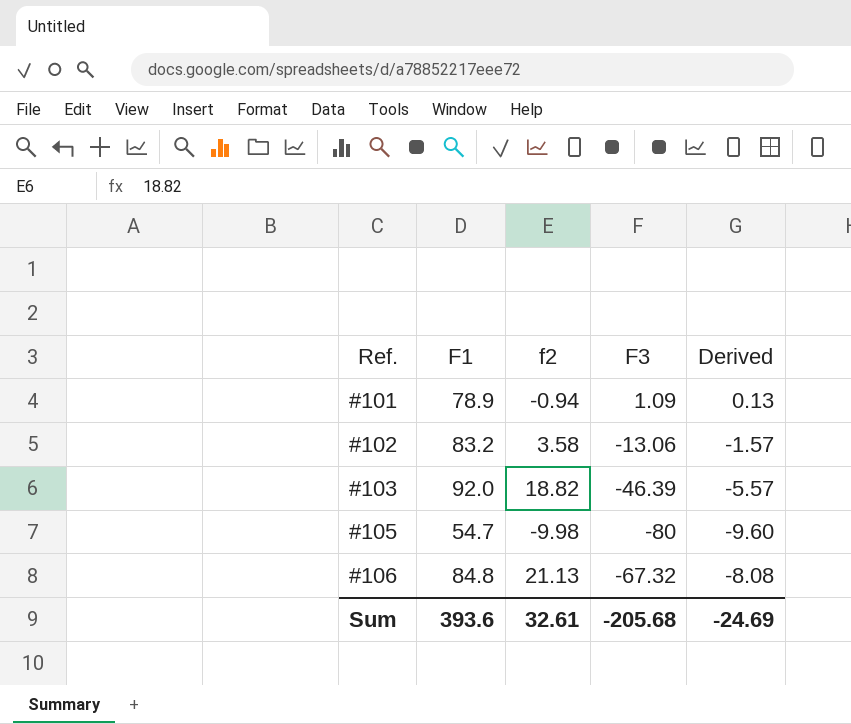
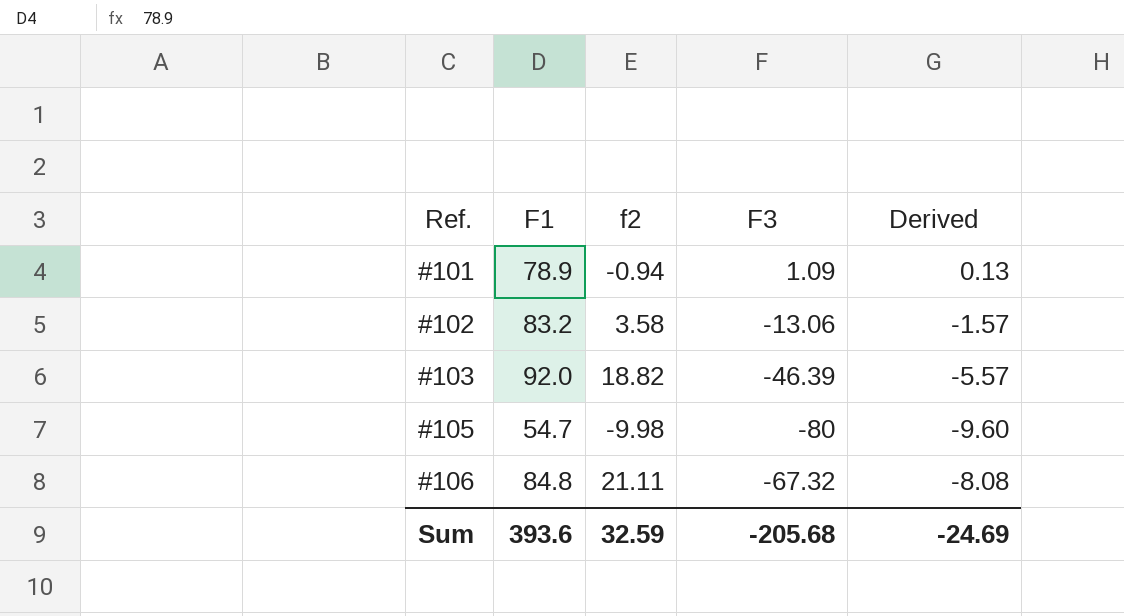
#106 | f2: 21.13 -> 21.11
Sum | f2: 32.61 -> 32.59

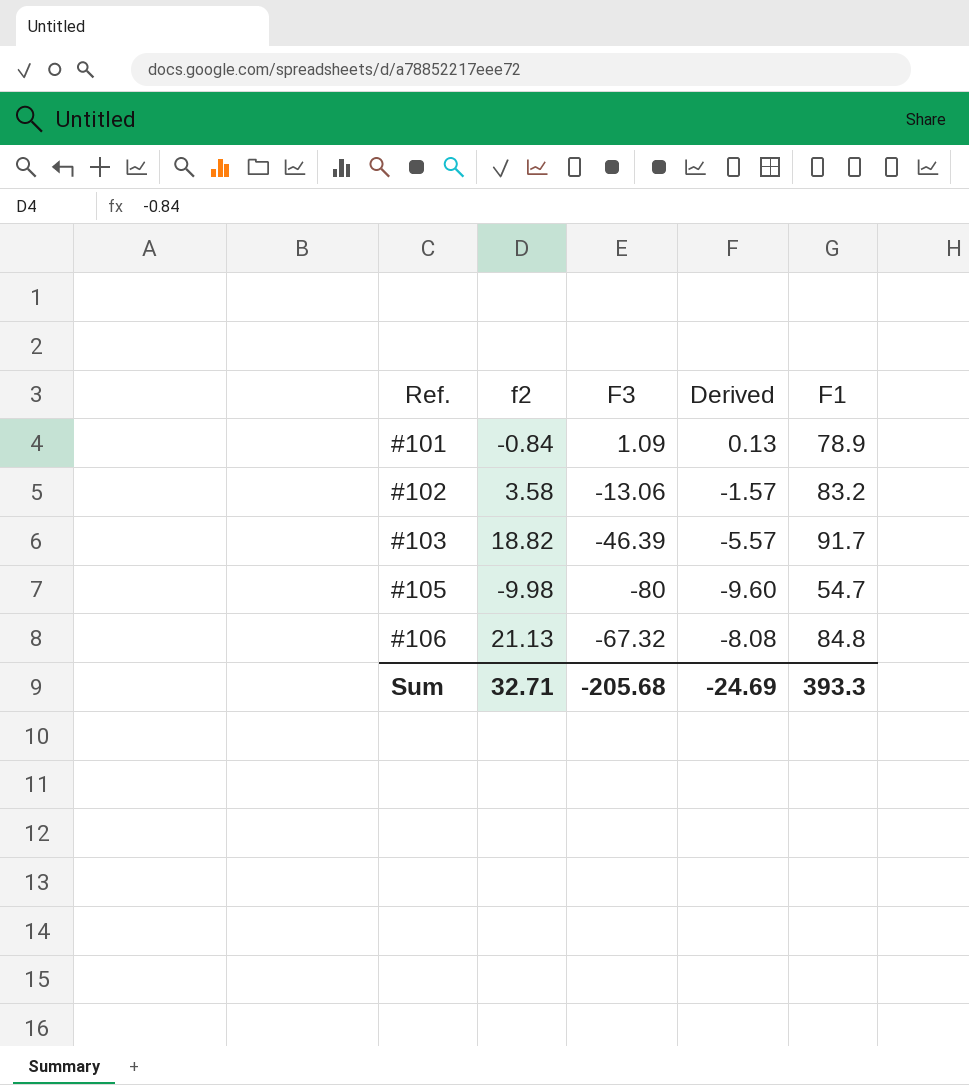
column F1 | position: 2 -> 5
#101 | f2: -0.94 -> -0.84
#103 | F1: 92.0 -> 91.7
#106 | f2: 21.11 -> 21.13
Sum | f2: 32.59 -> 32.71
Sum | F1: 393.6 -> 393.3

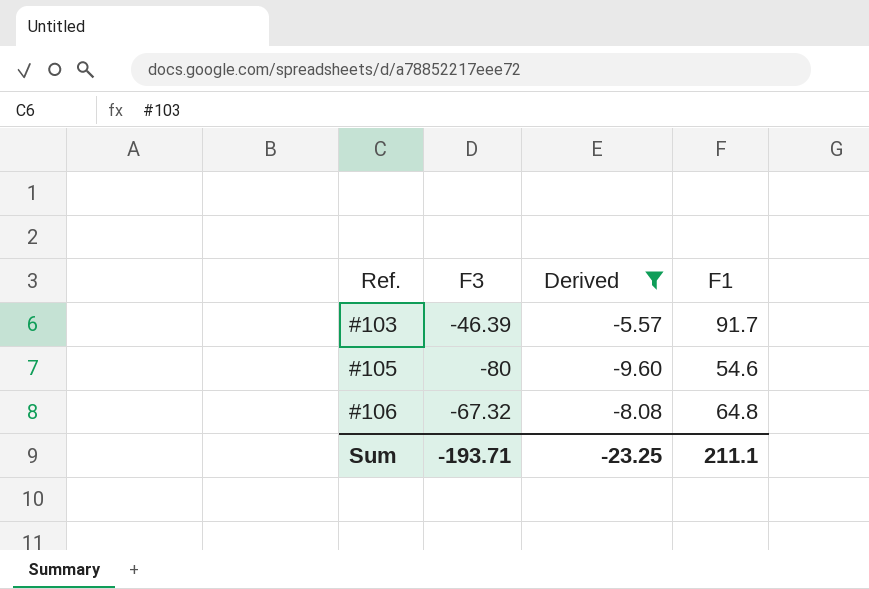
filter: none -> Derived <= -5.57
column f2 | position: 2 -> none
#105 | F1: 54.7 -> 54.6
#106 | F1: 84.8 -> 64.8
Sum | F3: -205.68 -> -193.71
Sum | Derived: -24.69 -> -23.25
Sum | F1: 393.3 -> 211.1

